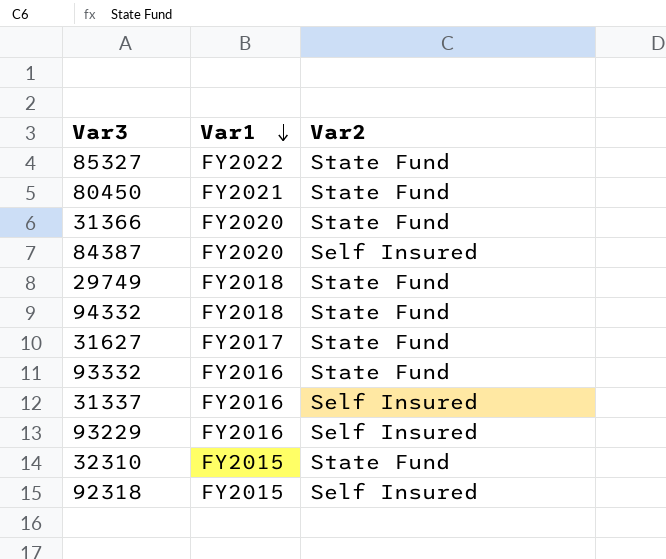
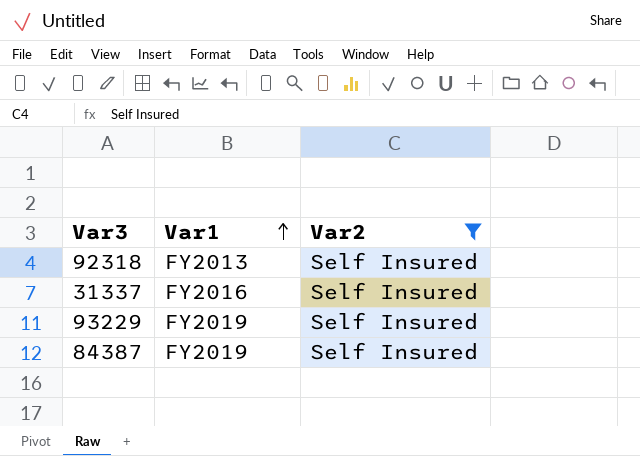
filter: none -> Var2 = Self Insured
row order: Var1 descending -> Var1 ascending
92318 | Var1: FY2015 -> FY2013
93229 | Var1: FY2016 -> FY2019
84387 | Var1: FY2020 -> FY2019

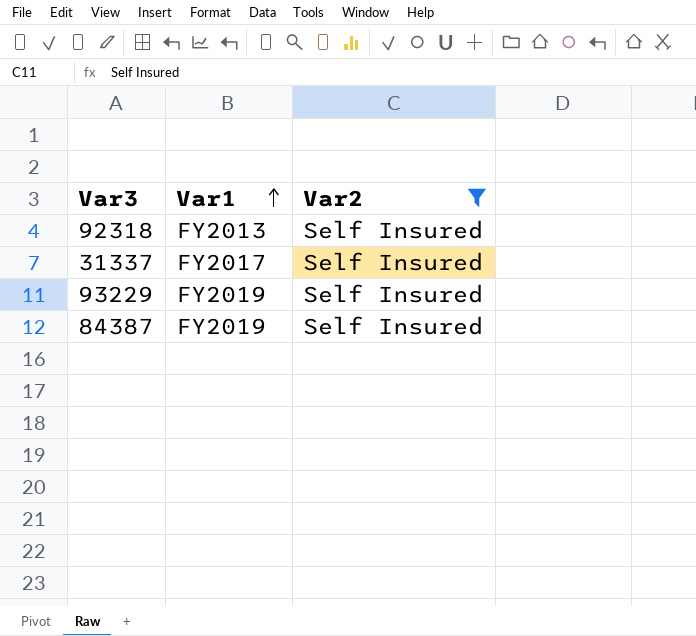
31337 | Var1: FY2016 -> FY2017

